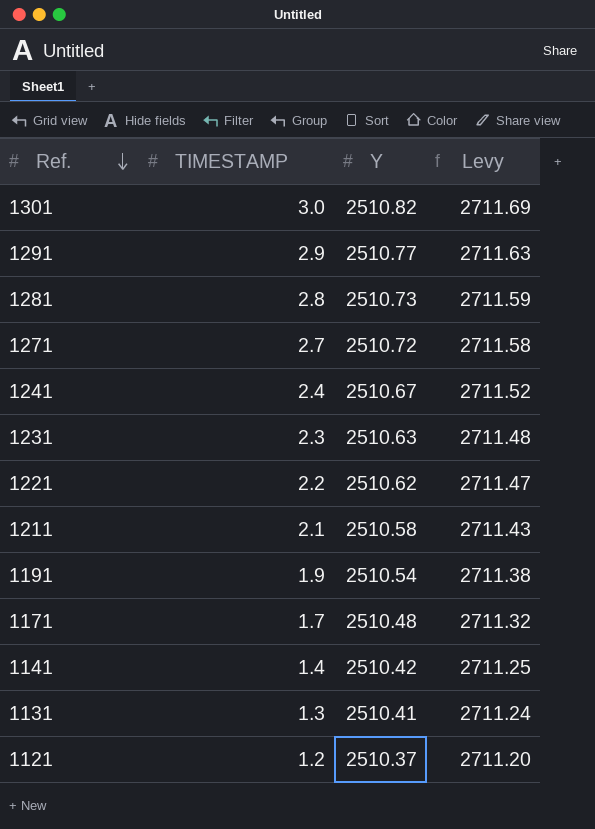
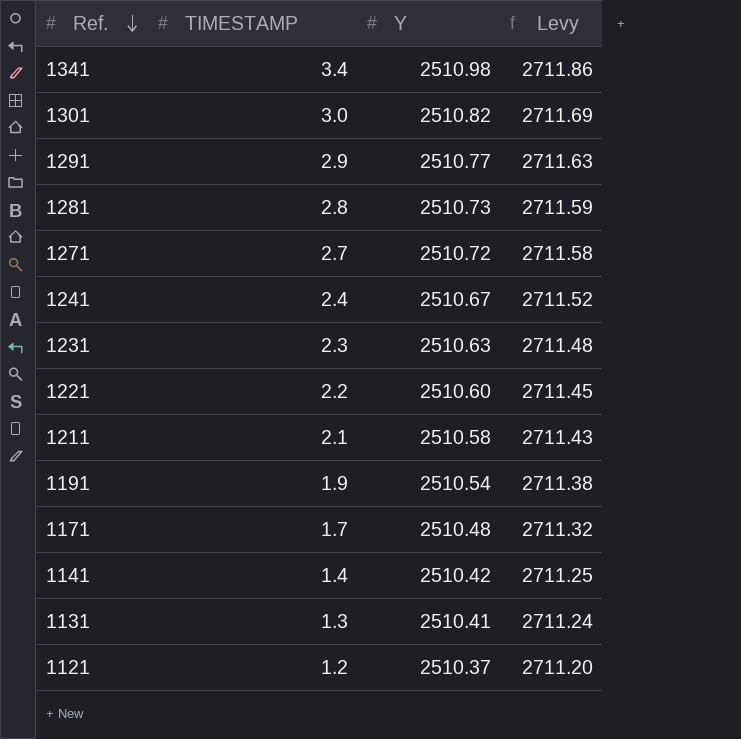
row 1341: none -> 3.4 | 2510.98 | 2711.86
1221 | Y: 2510.62 -> 2510.60
1221 | Levy: 2711.47 -> 2711.45

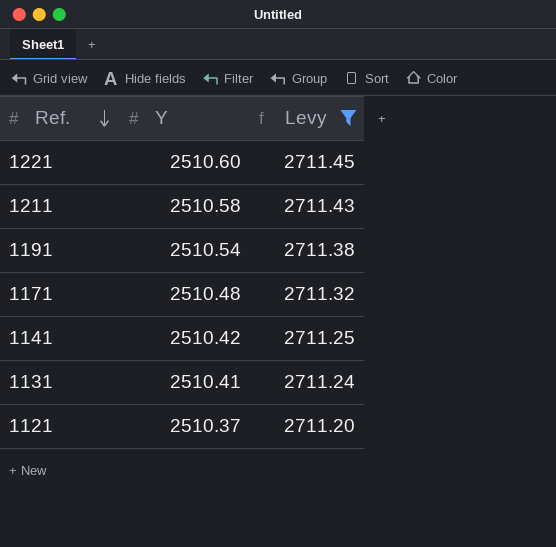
filter: none -> Levy <= 2711.45
column TIMESTAMP | position: 2 -> none

